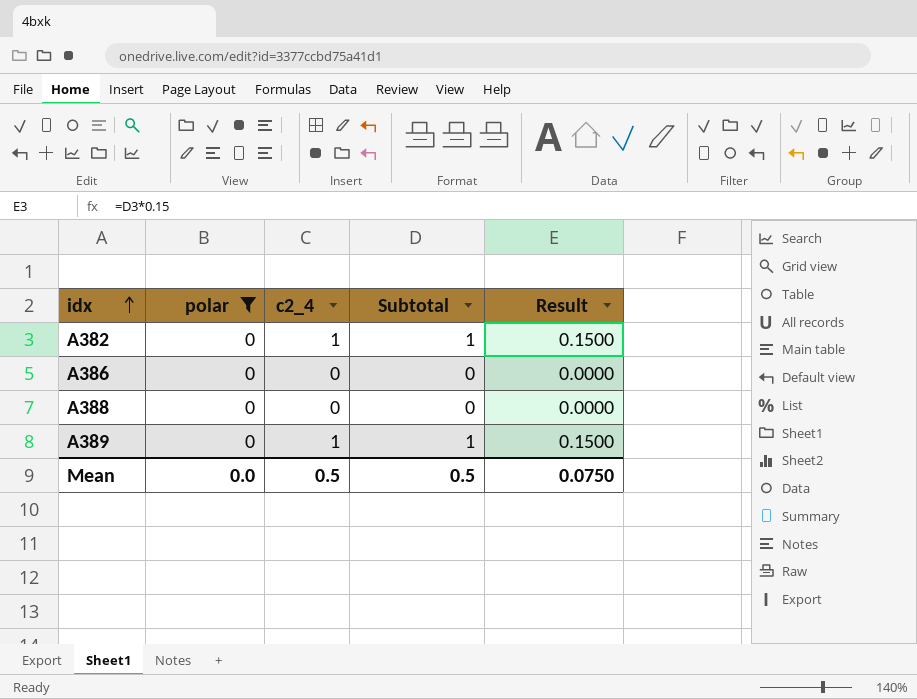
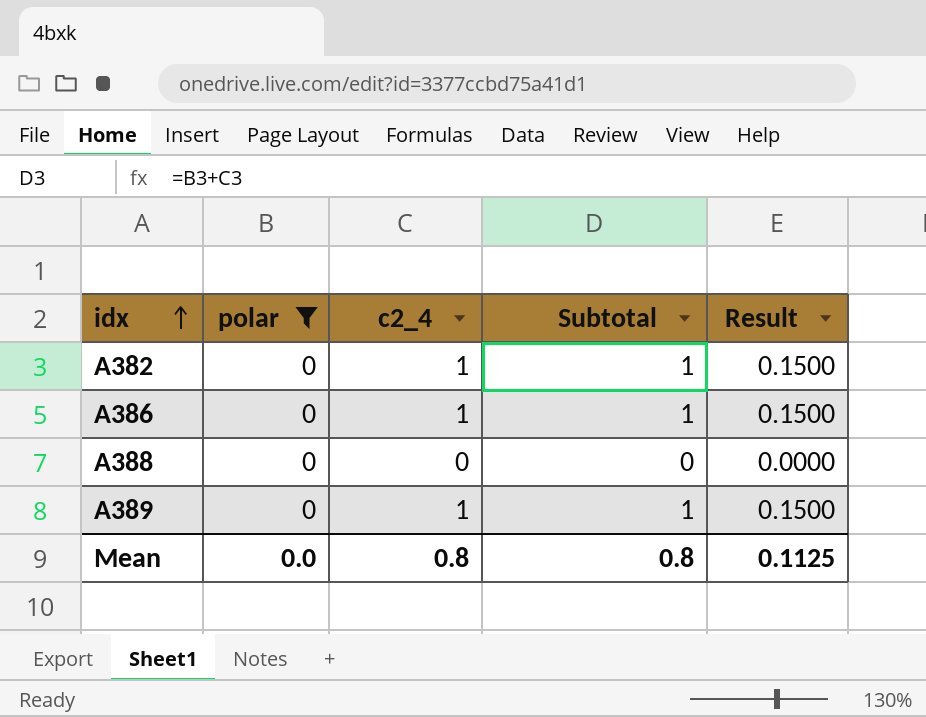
A386 | c2_4: 0 -> 1
A386 | Subtotal: 0 -> 1
A386 | Result: 0.0000 -> 0.1500
Mean | c2_4: 0.5 -> 0.8
Mean | Subtotal: 0.5 -> 0.8
Mean | Result: 0.0750 -> 0.1125

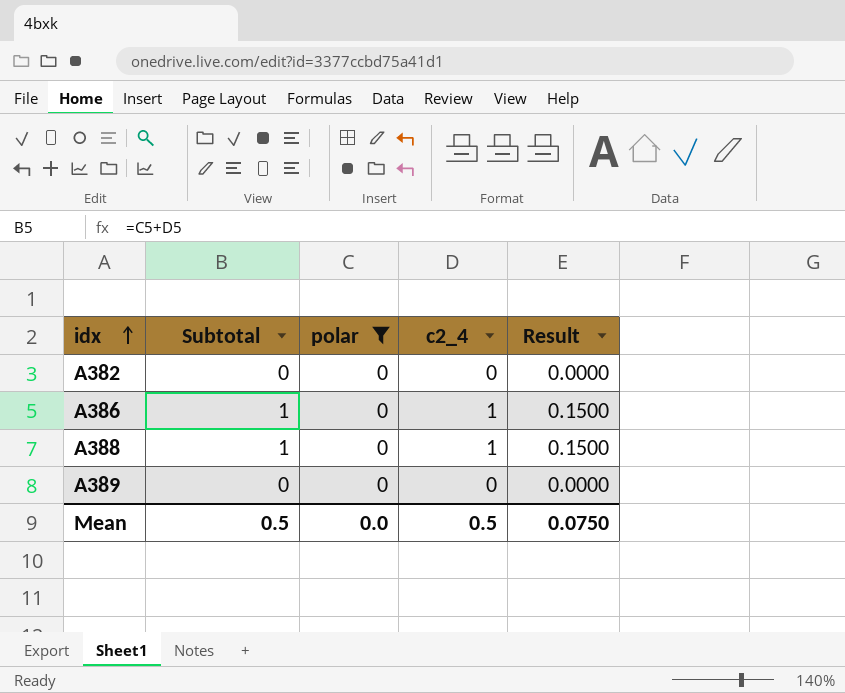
column Subtotal | position: 4 -> 2
A382 | Subtotal: 1 -> 0
A382 | c2_4: 1 -> 0
A382 | Result: 0.1500 -> 0.0000
A388 | Subtotal: 0 -> 1
A388 | c2_4: 0 -> 1
A388 | Result: 0.0000 -> 0.1500
A389 | Subtotal: 1 -> 0
A389 | c2_4: 1 -> 0
A389 | Result: 0.1500 -> 0.0000
Mean | Subtotal: 0.8 -> 0.5
Mean | c2_4: 0.8 -> 0.5
Mean | Result: 0.1125 -> 0.0750

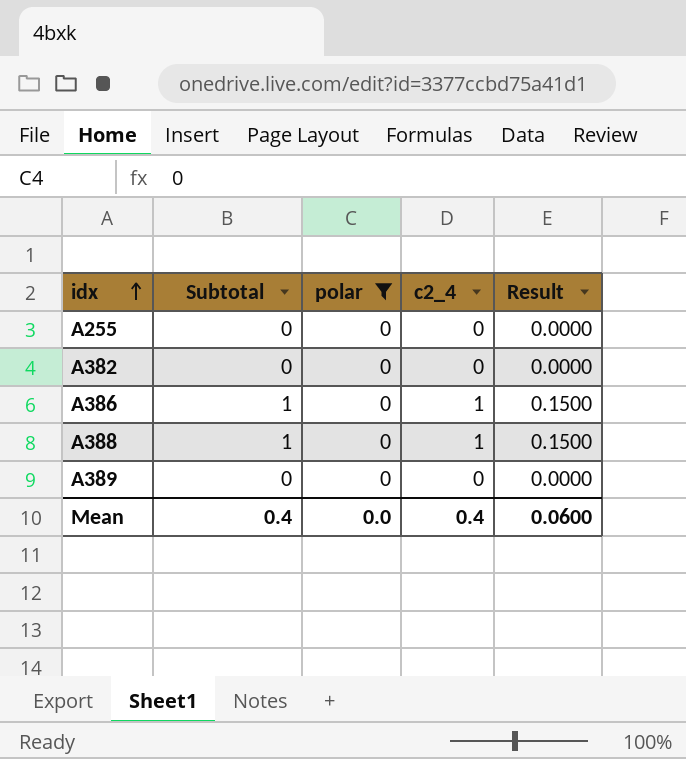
row A255: none -> 0 | 0 | 0 | 0.0000
Mean | Subtotal: 0.5 -> 0.4
Mean | c2_4: 0.5 -> 0.4
Mean | Result: 0.0750 -> 0.0600

